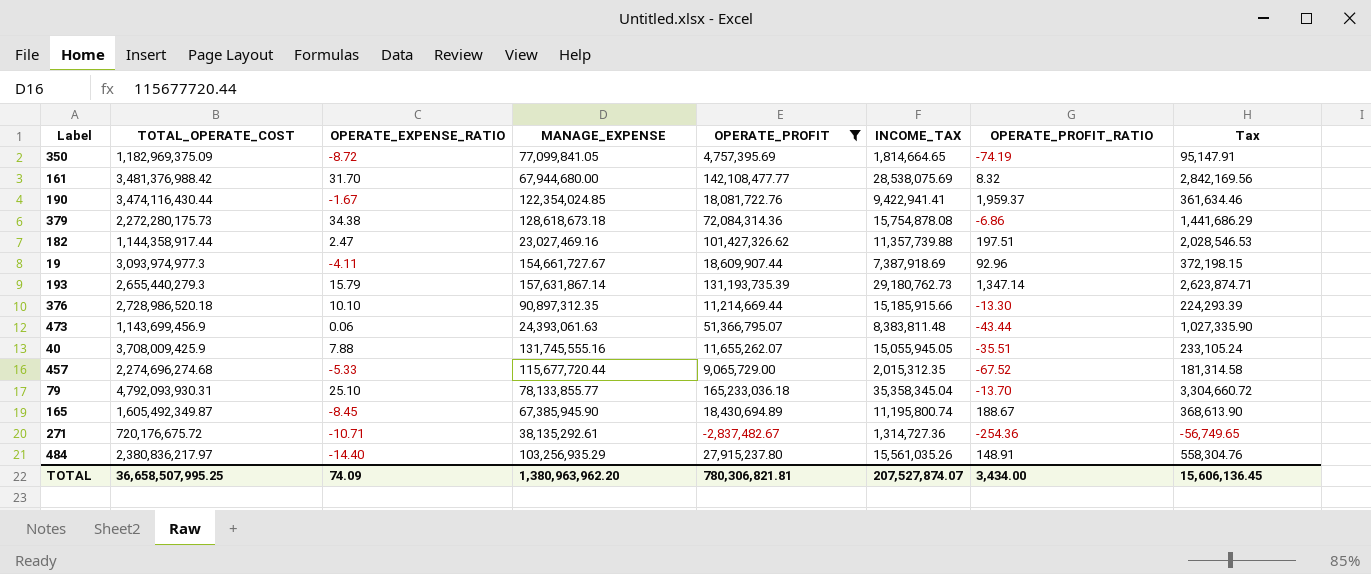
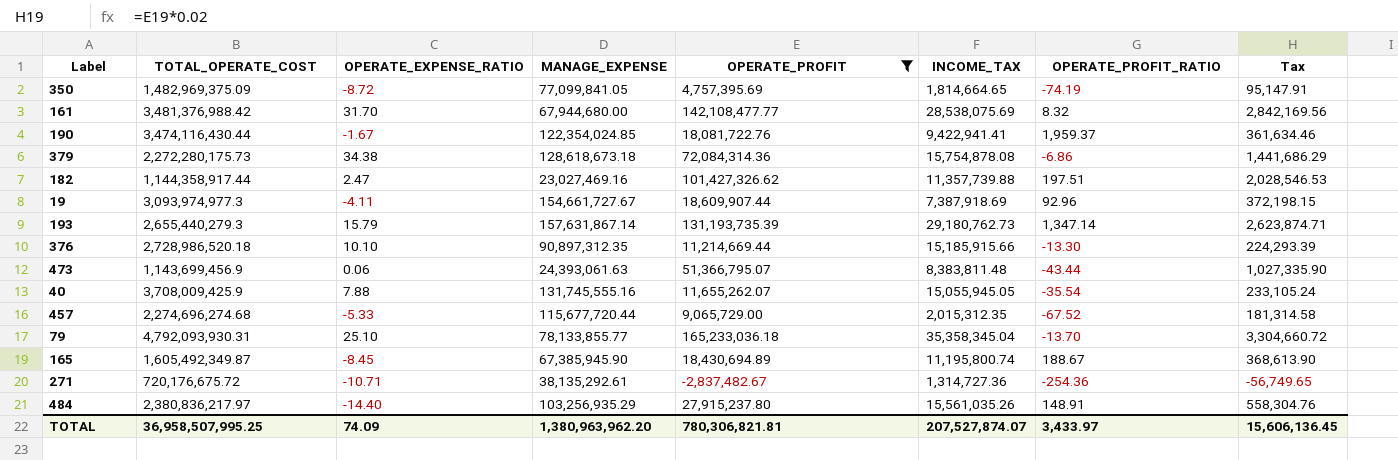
350 | TOTAL_OPERATE_COST: 1,182,969,375.09 -> 1,482,969,375.09
40 | OPERATE_PROFIT_RATIO: -35.51 -> -35.54
TOTAL | TOTAL_OPERATE_COST: 36,658,507,995.25 -> 36,958,507,995.25
TOTAL | OPERATE_PROFIT_RATIO: 3,434.00 -> 3,433.97

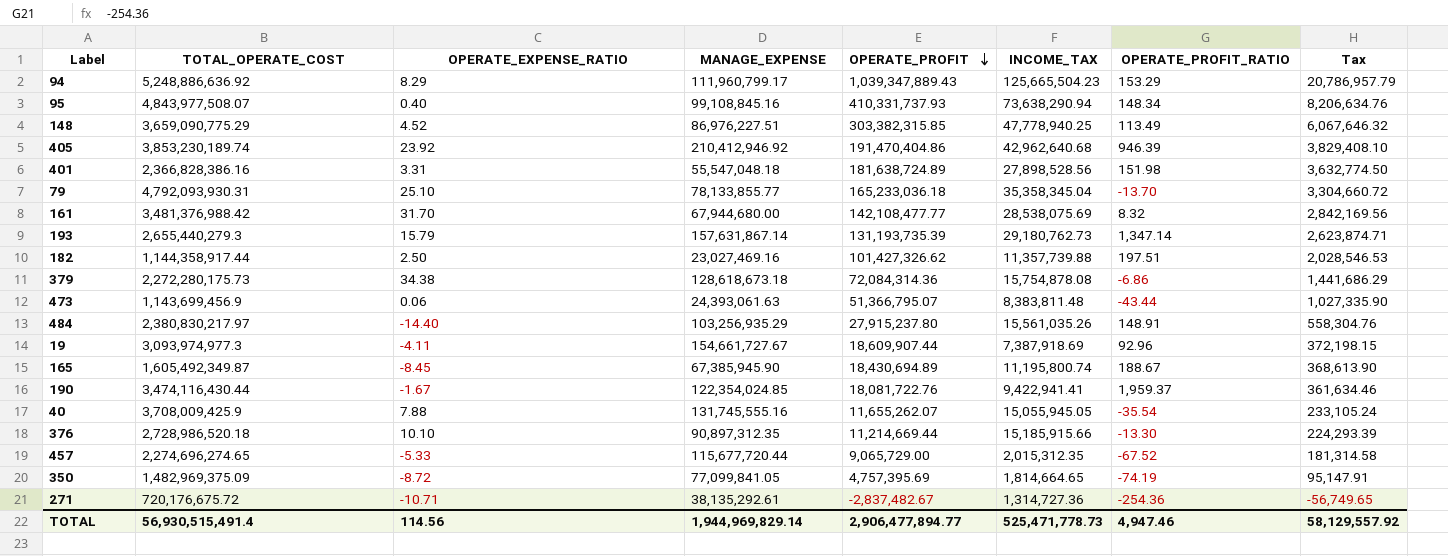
filter: OPERATE_PROFIT <= 165,233,036.18 -> none
row order: none -> OPERATE_PROFIT descending
182 | OPERATE_EXPENSE_RATIO: 2.47 -> 2.50
484 | TOTAL_OPERATE_COST: 2,380,836,217.97 -> 2,380,830,217.97
457 | TOTAL_OPERATE_COST: 2,274,696,274.68 -> 2,274,696,274.65
TOTAL | TOTAL_OPERATE_COST: 36,958,507,995.25 -> 56,930,515,491.4
TOTAL | OPERATE_EXPENSE_RATIO: 74.09 -> 114.56
TOTAL | MANAGE_EXPENSE: 1,380,963,962.20 -> 1,944,969,829.14
TOTAL | OPERATE_PROFIT: 780,306,821.81 -> 2,906,477,894.77
TOTAL | INCOME_TAX: 207,527,874.07 -> 525,471,778.73
TOTAL | OPERATE_PROFIT_RATIO: 3,433.97 -> 4,947.46
TOTAL | Tax: 15,606,136.45 -> 58,129,557.92

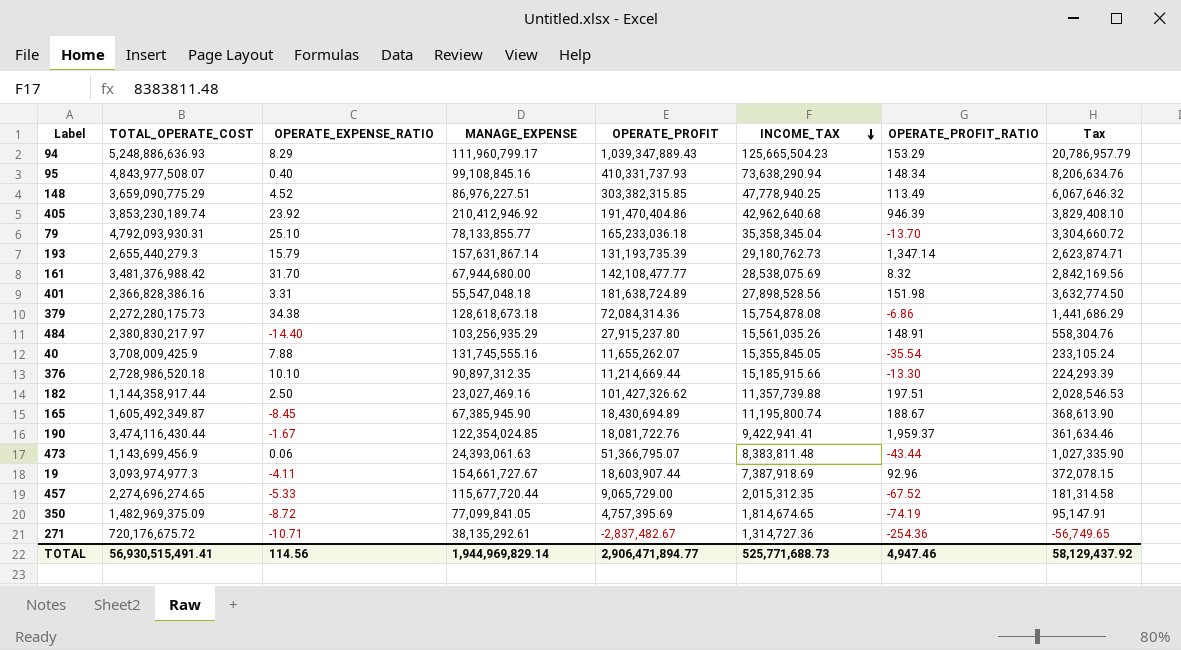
row order: OPERATE_PROFIT descending -> INCOME_TAX descending
94 | TOTAL_OPERATE_COST: 5,248,886,636.92 -> 5,248,886,636.93
40 | INCOME_TAX: 15,055,945.05 -> 15,355,845.05
19 | OPERATE_PROFIT: 18,609,907.44 -> 18,603,907.44
19 | Tax: 372,198.15 -> 372,078.15
350 | INCOME_TAX: 1,814,664.65 -> 1,814,674.65
TOTAL | TOTAL_OPERATE_COST: 56,930,515,491.4 -> 56,930,515,491.41
TOTAL | OPERATE_PROFIT: 2,906,477,894.77 -> 2,906,471,894.77
TOTAL | INCOME_TAX: 525,471,778.73 -> 525,771,688.73
TOTAL | Tax: 58,129,557.92 -> 58,129,437.92

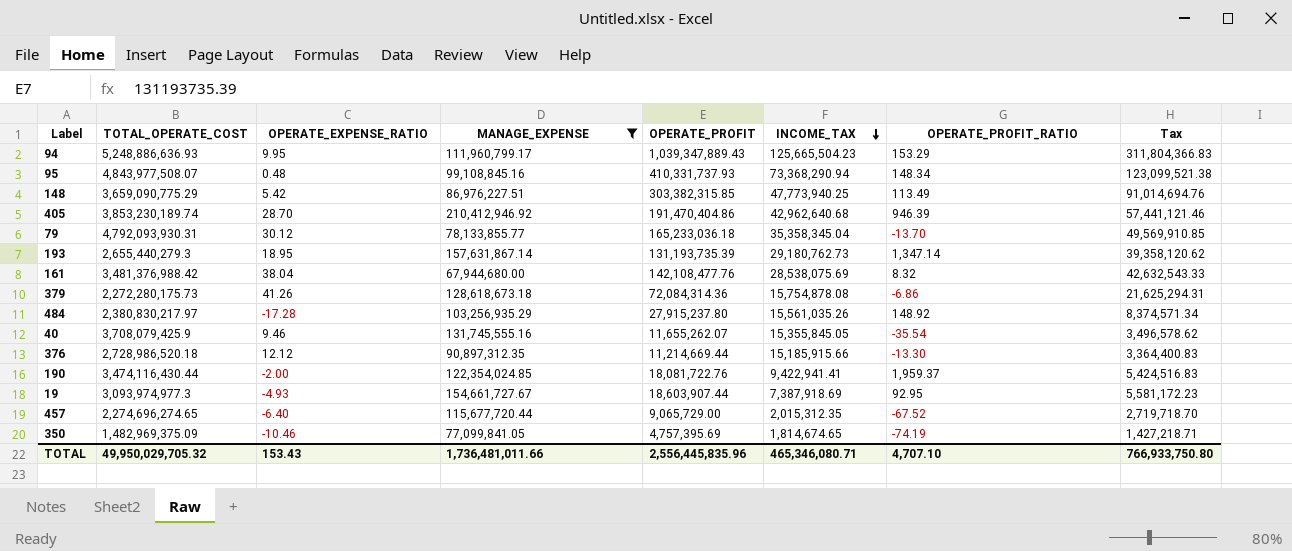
filter: none -> MANAGE_EXPENSE >= 67,944,680.00
column Tax | formula: [OPERATE_PROFIT] * 0.02 -> [OPERATE_PROFIT] * 0.3
94 | OPERATE_EXPENSE_RATIO: 8.29 -> 9.95
95 | OPERATE_EXPENSE_RATIO: 0.40 -> 0.48
95 | INCOME_TAX: 73,638,290.94 -> 73,368,290.94
148 | OPERATE_EXPENSE_RATIO: 4.52 -> 5.42
148 | INCOME_TAX: 47,778,940.25 -> 47,773,940.25
405 | OPERATE_EXPENSE_RATIO: 23.92 -> 28.70
79 | OPERATE_EXPENSE_RATIO: 25.10 -> 30.12
193 | OPERATE_EXPENSE_RATIO: 15.79 -> 18.95
161 | OPERATE_EXPENSE_RATIO: 31.70 -> 38.04
161 | OPERATE_PROFIT: 142,108,477.77 -> 142,108,477.76
379 | OPERATE_EXPENSE_RATIO: 34.38 -> 41.26
484 | OPERATE_EXPENSE_RATIO: -14.40 -> -17.28
484 | OPERATE_PROFIT_RATIO: 148.91 -> 148.92
40 | TOTAL_OPERATE_COST: 3,708,009,425.9 -> 3,708,079,425.9
40 | OPERATE_EXPENSE_RATIO: 7.88 -> 9.46
376 | OPERATE_EXPENSE_RATIO: 10.10 -> 12.12
190 | OPERATE_EXPENSE_RATIO: -1.67 -> -2.00
19 | OPERATE_EXPENSE_RATIO: -4.11 -> -4.93
19 | OPERATE_PROFIT_RATIO: 92.96 -> 92.95
457 | OPERATE_EXPENSE_RATIO: -5.33 -> -6.40
350 | OPERATE_EXPENSE_RATIO: -8.72 -> -10.46
TOTAL | TOTAL_OPERATE_COST: 56,930,515,491.41 -> 49,950,029,705.32
TOTAL | OPERATE_EXPENSE_RATIO: 114.56 -> 153.43
TOTAL | MANAGE_EXPENSE: 1,944,969,829.14 -> 1,736,481,011.66
TOTAL | OPERATE_PROFIT: 2,906,471,894.77 -> 2,556,445,835.96
TOTAL | INCOME_TAX: 525,771,688.73 -> 465,346,080.71
TOTAL | OPERATE_PROFIT_RATIO: 4,947.46 -> 4,707.10
TOTAL | Tax: 58,129,437.92 -> 766,933,750.80

